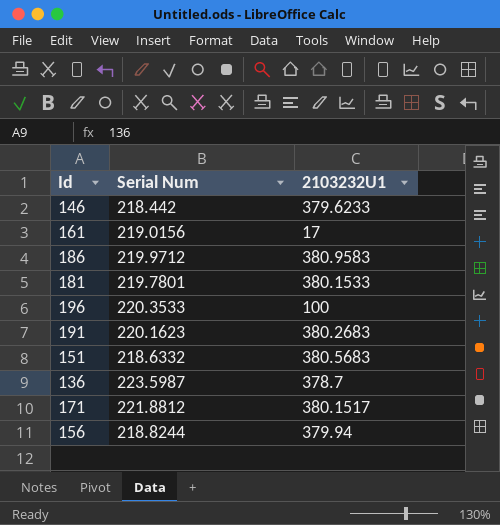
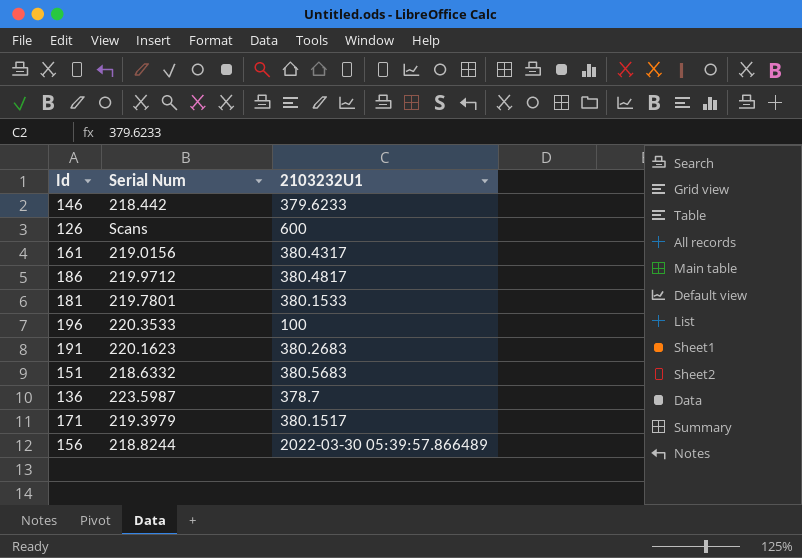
row 126: none -> Scans | 600
161 | 2103232U1: 17 -> 380.4317
186 | 2103232U1: 380.9583 -> 380.4817
171 | Serial Num: 221.8812 -> 219.3979
156 | 2103232U1: 379.94 -> 2022-03-30 05:39:57.866489

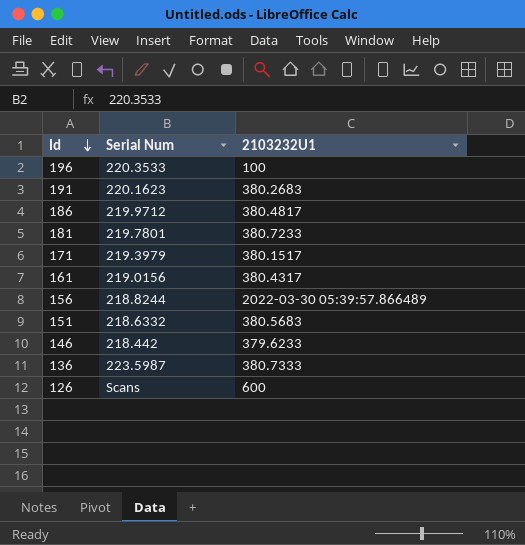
row order: none -> Id descending
181 | 2103232U1: 380.1533 -> 380.7233
136 | 2103232U1: 378.7 -> 380.7333

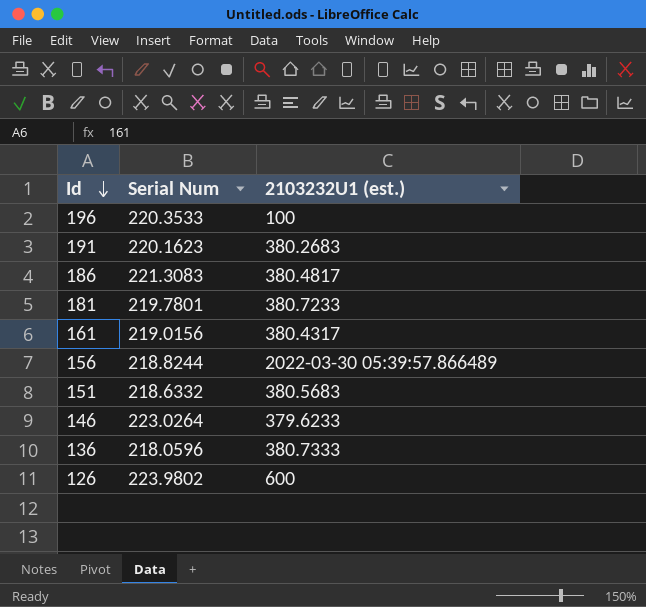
column name: 2103232U1 -> 2103232U1 (est.)
row 171: 219.3979 | 380.1517 -> none
186 | Serial Num: 219.9712 -> 221.3083
146 | Serial Num: 218.442 -> 223.0264
136 | Serial Num: 223.5987 -> 218.0596
126 | Serial Num: Scans -> 223.9802

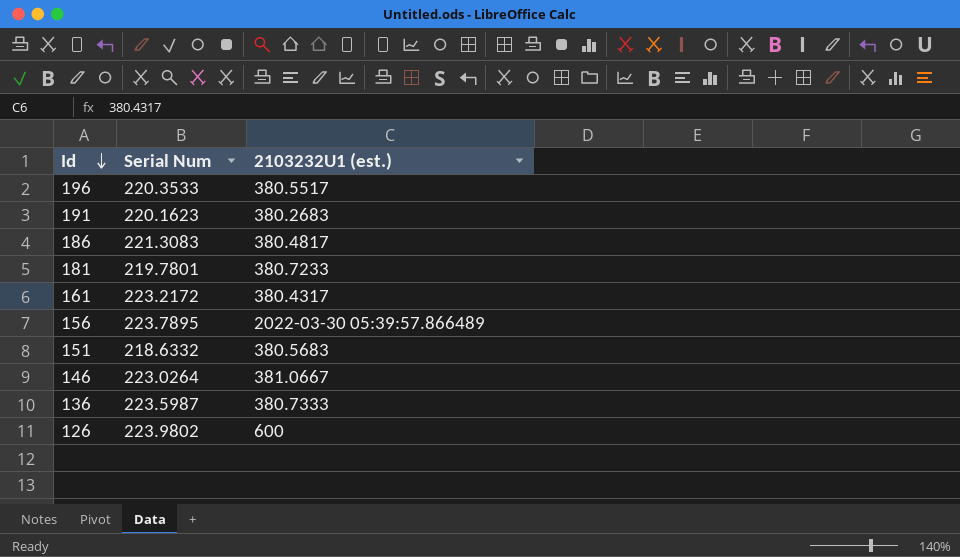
196 | 2103232U1 (est.): 100 -> 380.5517
161 | Serial Num: 219.0156 -> 223.2172
156 | Serial Num: 218.8244 -> 223.7895
146 | 2103232U1 (est.): 379.6233 -> 381.0667
136 | Serial Num: 218.0596 -> 223.5987

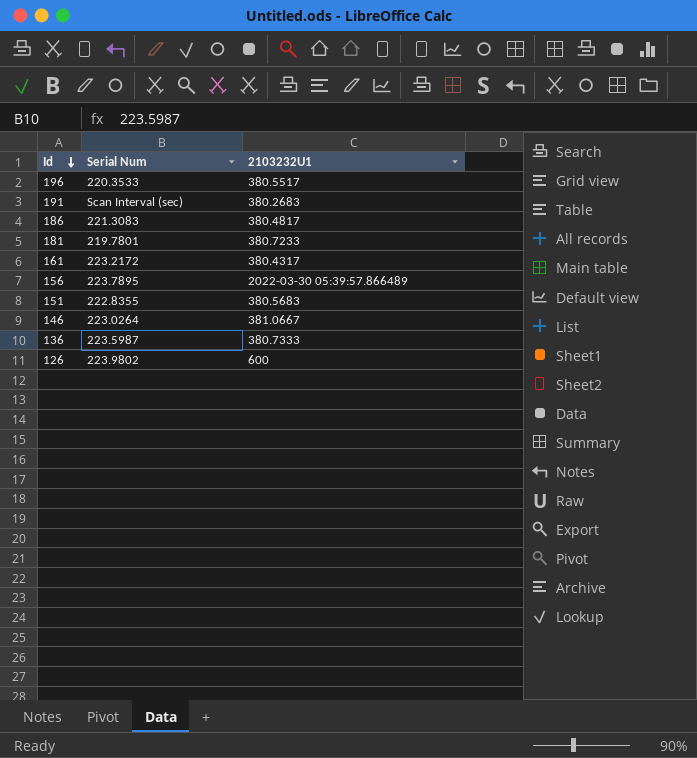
column name: 2103232U1 (est.) -> 2103232U1
191 | Serial Num: 220.1623 -> Scan Interval (sec)
151 | Serial Num: 218.6332 -> 222.8355

